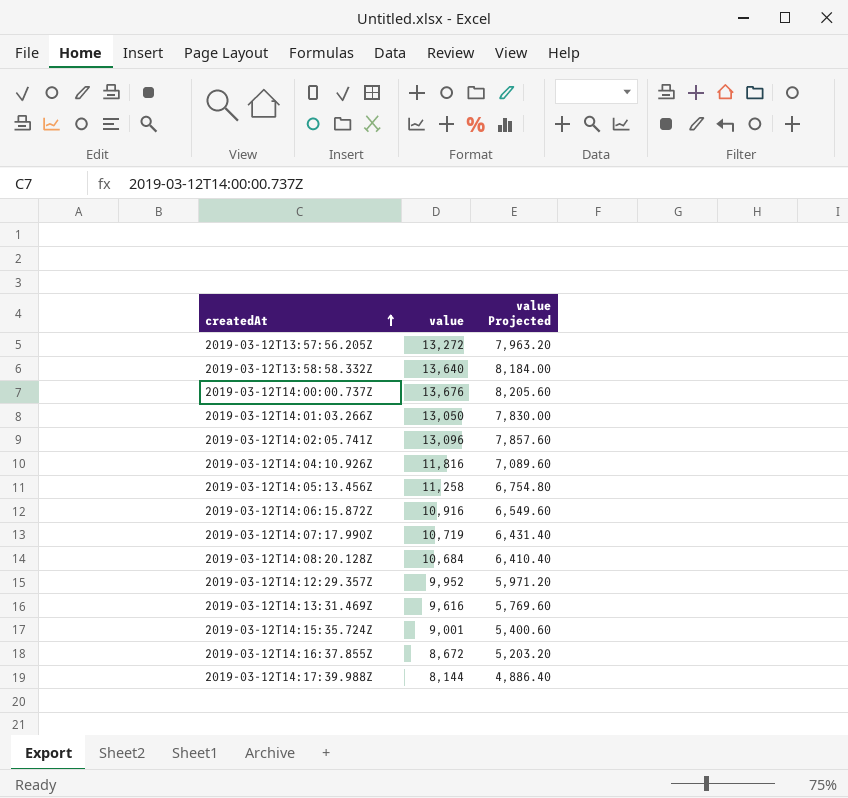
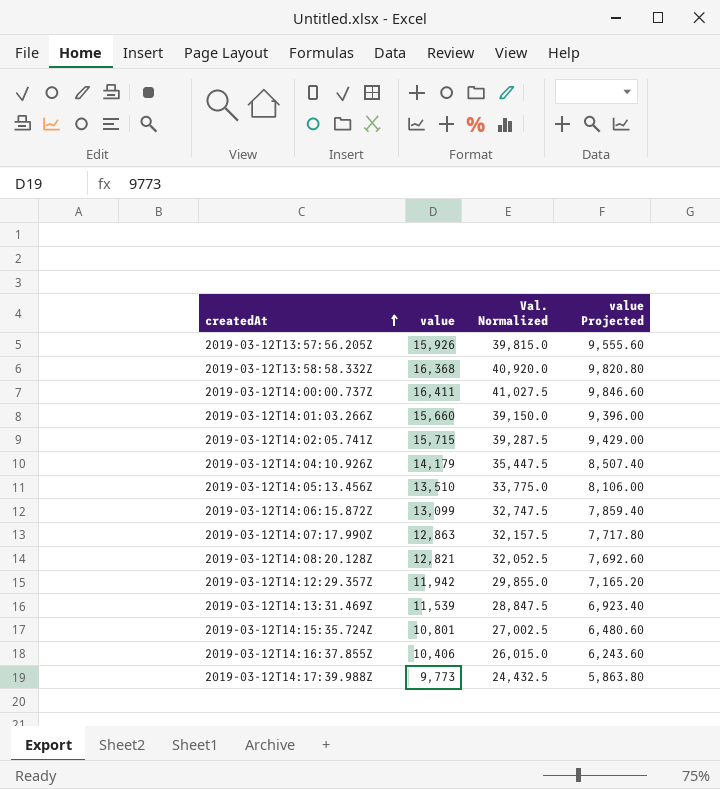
column Val. Normalized | formula: none -> [value] * 2.5
2019-03-12T13:57:56.205Z | value: 13,272 -> 15,926
2019-03-12T13:57:56.205Z | value Projected: 7,963.20 -> 9,555.60
2019-03-12T13:58:58.332Z | value: 13,640 -> 16,368
2019-03-12T13:58:58.332Z | value Projected: 8,184.00 -> 9,820.80
2019-03-12T14:00:00.737Z | value: 13,676 -> 16,411
2019-03-12T14:00:00.737Z | value Projected: 8,205.60 -> 9,846.60
2019-03-12T14:01:03.266Z | value: 13,050 -> 15,660
2019-03-12T14:01:03.266Z | value Projected: 7,830.00 -> 9,396.00
2019-03-12T14:02:05.741Z | value: 13,096 -> 15,715
2019-03-12T14:02:05.741Z | value Projected: 7,857.60 -> 9,429.00
2019-03-12T14:04:10.926Z | value: 11,816 -> 14,179
2019-03-12T14:04:10.926Z | value Projected: 7,089.60 -> 8,507.40
2019-03-12T14:05:13.456Z | value: 11,258 -> 13,510
2019-03-12T14:05:13.456Z | value Projected: 6,754.80 -> 8,106.00
2019-03-12T14:06:15.872Z | value: 10,916 -> 13,099
2019-03-12T14:06:15.872Z | value Projected: 6,549.60 -> 7,859.40
2019-03-12T14:07:17.990Z | value: 10,719 -> 12,863
2019-03-12T14:07:17.990Z | value Projected: 6,431.40 -> 7,717.80
2019-03-12T14:08:20.128Z | value: 10,684 -> 12,821
2019-03-12T14:08:20.128Z | value Projected: 6,410.40 -> 7,692.60
2019-03-12T14:12:29.357Z | value: 9,952 -> 11,942
2019-03-12T14:12:29.357Z | value Projected: 5,971.20 -> 7,165.20
2019-03-12T14:13:31.469Z | value: 9,616 -> 11,539
2019-03-12T14:13:31.469Z | value Projected: 5,769.60 -> 6,923.40
2019-03-12T14:15:35.724Z | value: 9,001 -> 10,801
2019-03-12T14:15:35.724Z | value Projected: 5,400.60 -> 6,480.60
2019-03-12T14:16:37.855Z | value: 8,672 -> 10,406
2019-03-12T14:16:37.855Z | value Projected: 5,203.20 -> 6,243.60
2019-03-12T14:17:39.988Z | value: 8,144 -> 9,773
2019-03-12T14:17:39.988Z | value Projected: 4,886.40 -> 5,863.80

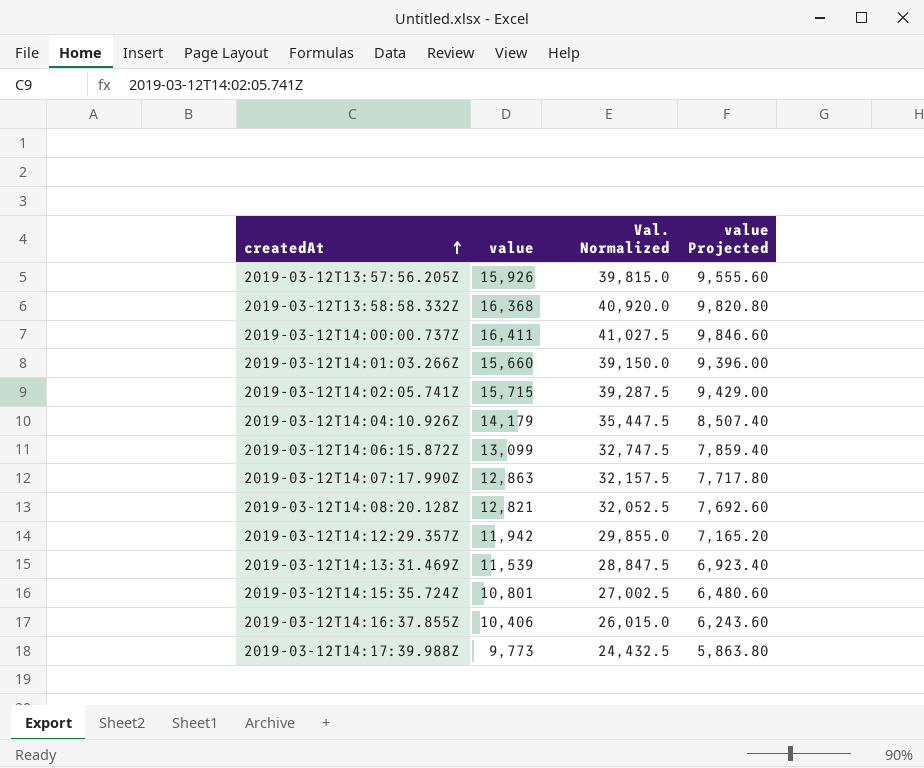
row 2019-03-12T14:05:13.456Z: 13,510 | 33,775.0 | 8,106.00 -> none

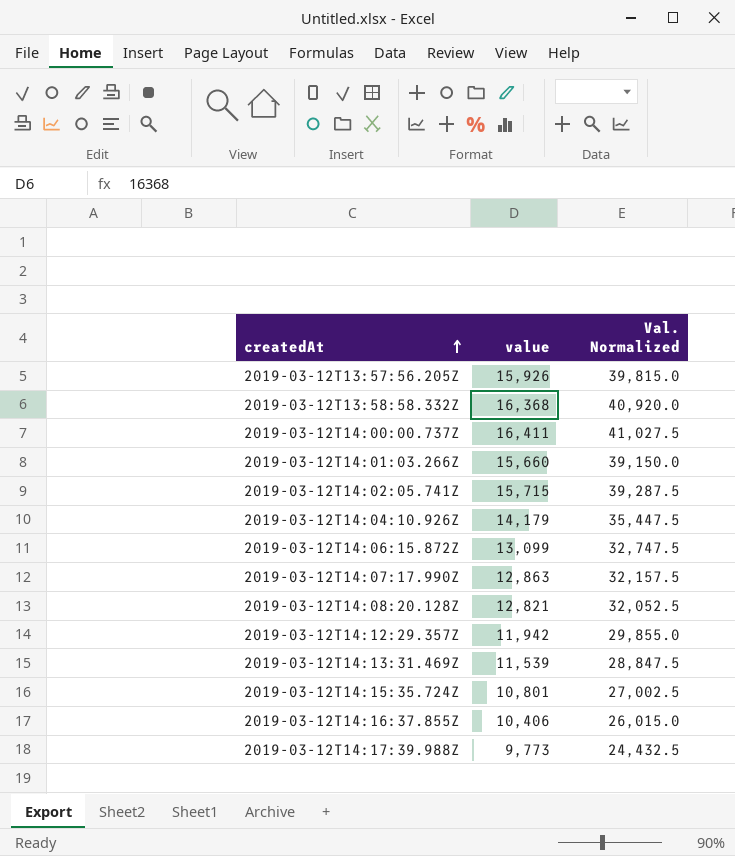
column value Projected | formula: [value] * 0.6 -> none

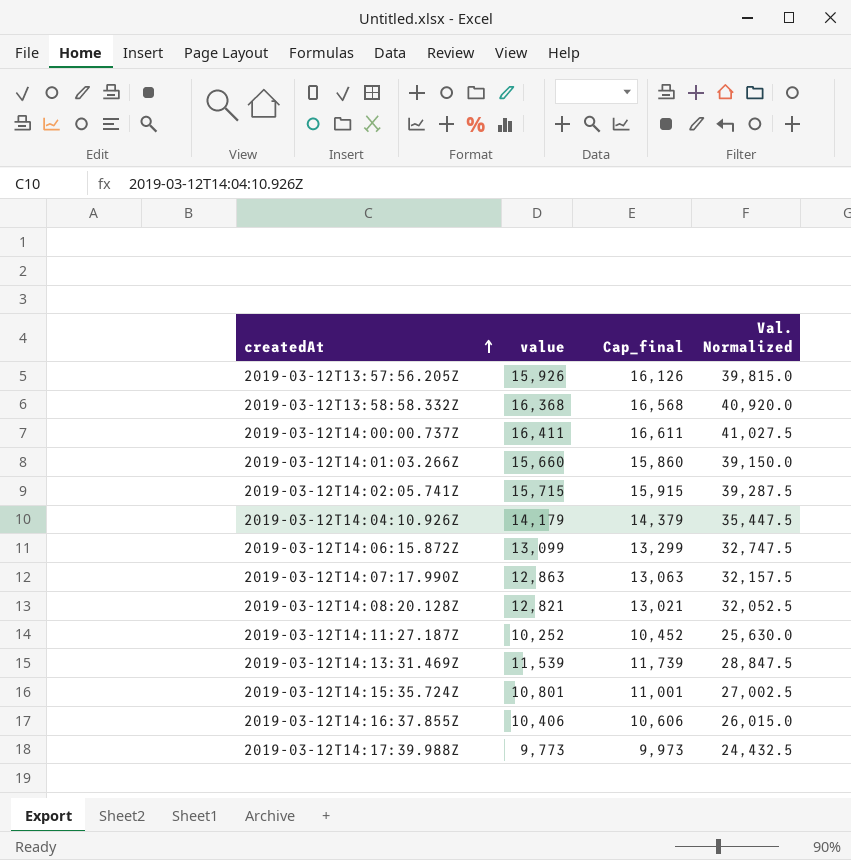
column Cap_final | formula: none -> [value] + 200
row 2019-03-12T14:12:29.357Z: 11,942 | 29,855.0 -> none
row 2019-03-12T14:11:27.187Z: none -> 10,252 | 10,452 | 25,630.0

